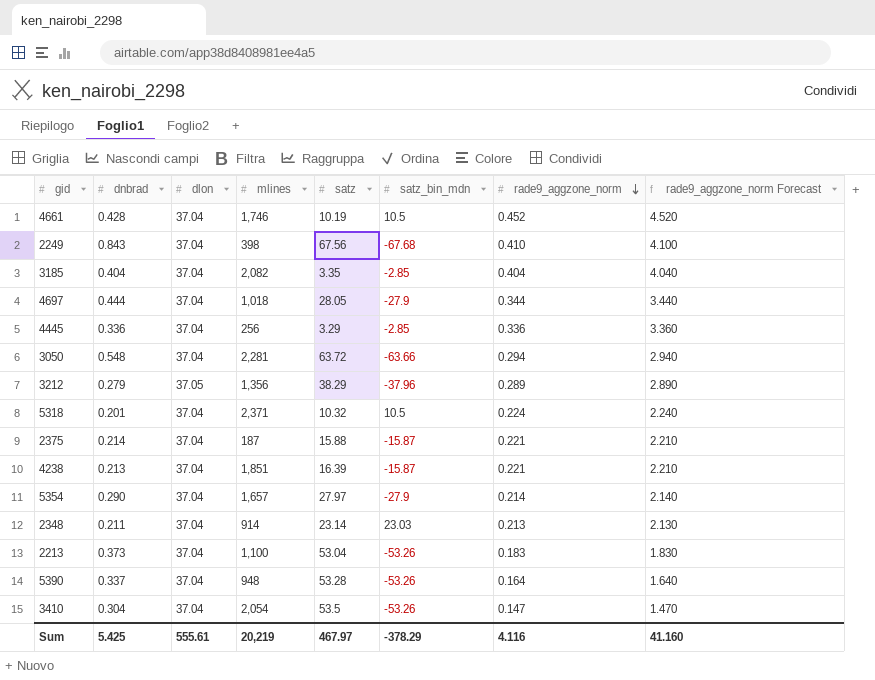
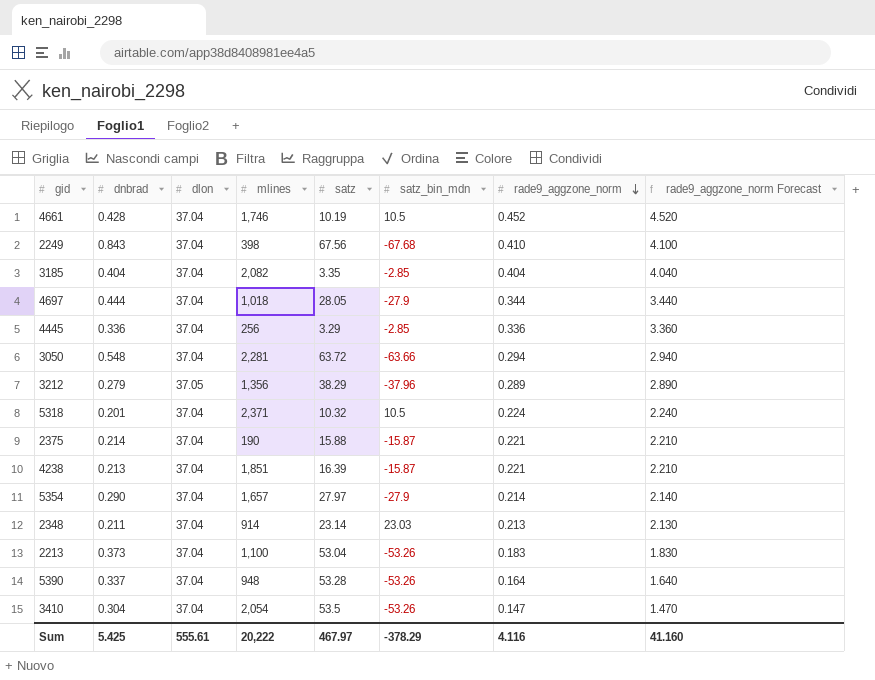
2375 | mlines: 187 -> 190
Sum | mlines: 20,219 -> 20,222

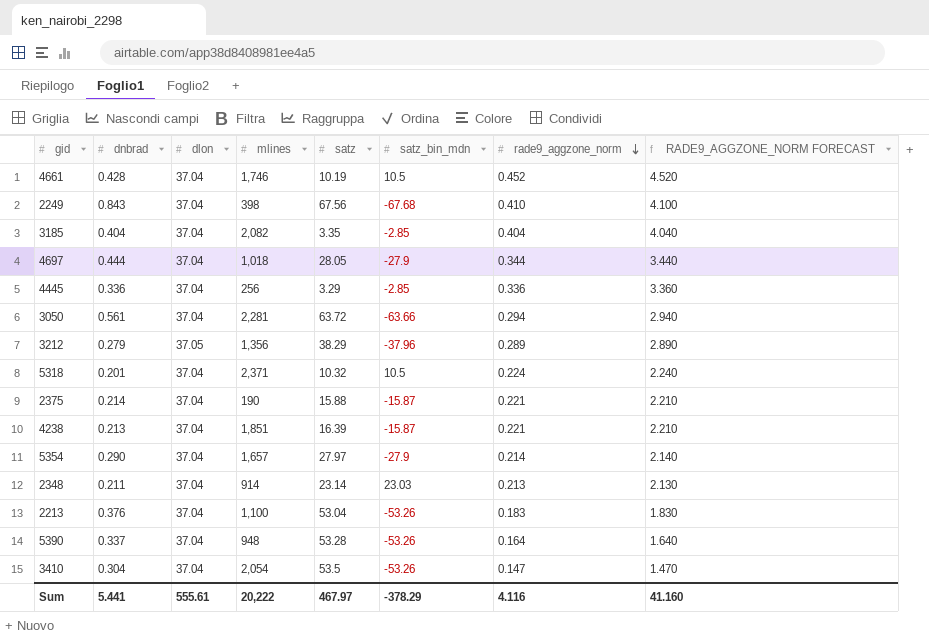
column name: rade9_aggzone_norm Forecast -> RADE9_AGGZONE_NORM FORECAST
3050 | dnbrad: 0.548 -> 0.561
2213 | dnbrad: 0.373 -> 0.376
Sum | dnbrad: 5.425 -> 5.441

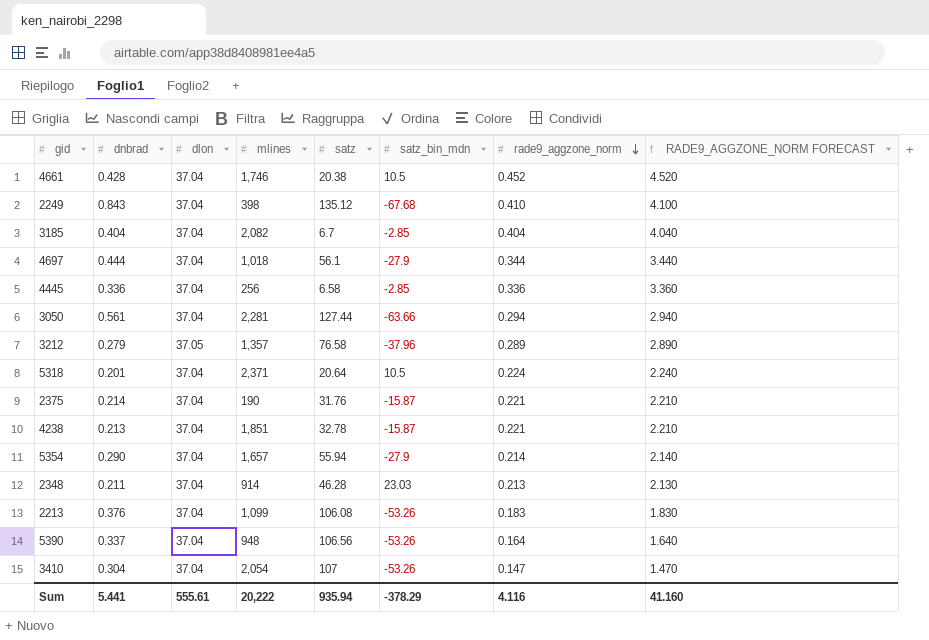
4661 | satz: 10.19 -> 20.38
2249 | satz: 67.56 -> 135.12
3185 | satz: 3.35 -> 6.7
4697 | satz: 28.05 -> 56.1
4445 | satz: 3.29 -> 6.58
3050 | satz: 63.72 -> 127.44
3212 | mlines: 1,356 -> 1,357
3212 | satz: 38.29 -> 76.58
5318 | satz: 10.32 -> 20.64
2375 | satz: 15.88 -> 31.76
4238 | satz: 16.39 -> 32.78
5354 | satz: 27.97 -> 55.94
2348 | satz: 23.14 -> 46.28
2213 | mlines: 1,100 -> 1,099
2213 | satz: 53.04 -> 106.08
5390 | satz: 53.28 -> 106.56
3410 | satz: 53.5 -> 107
Sum | satz: 467.97 -> 935.94

